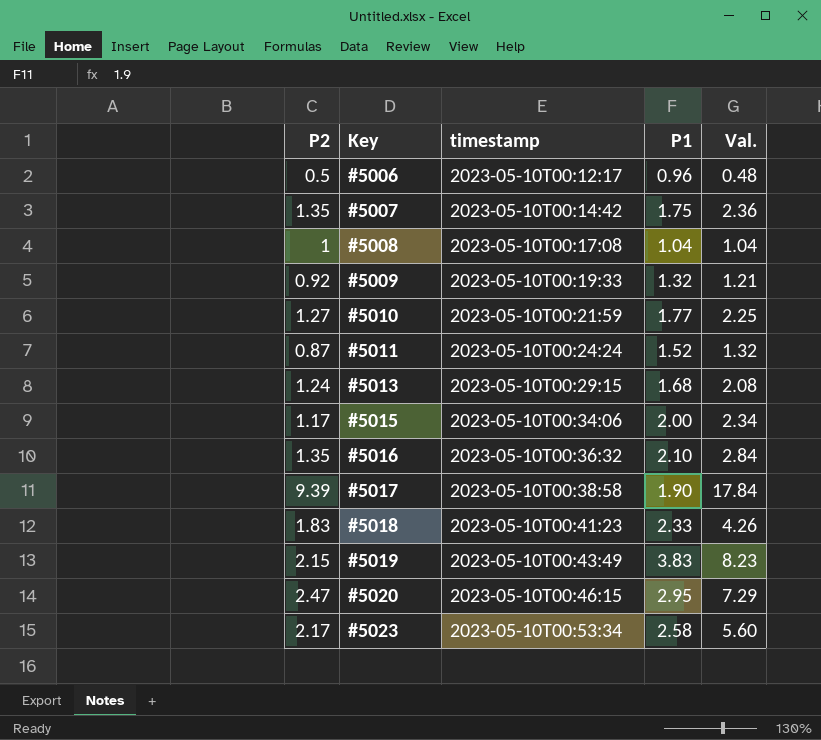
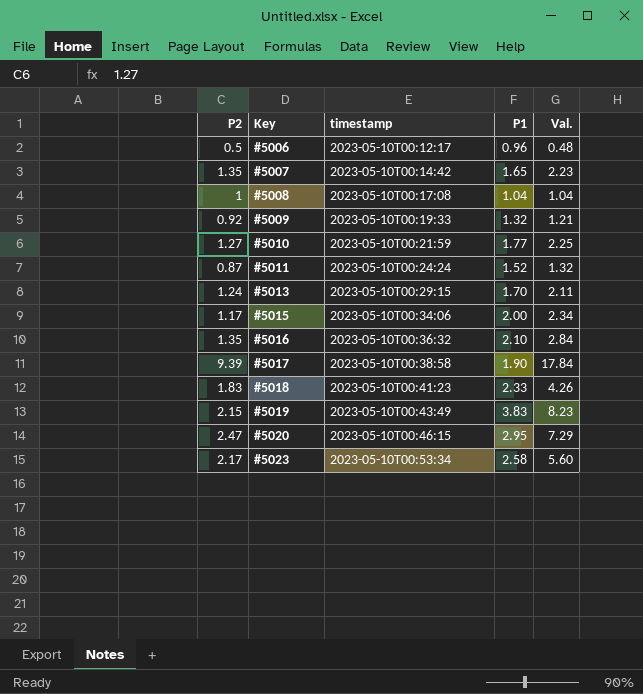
#5007 | P1: 1.75 -> 1.65
#5007 | Val.: 2.36 -> 2.23
#5013 | P1: 1.68 -> 1.70
#5013 | Val.: 2.08 -> 2.11

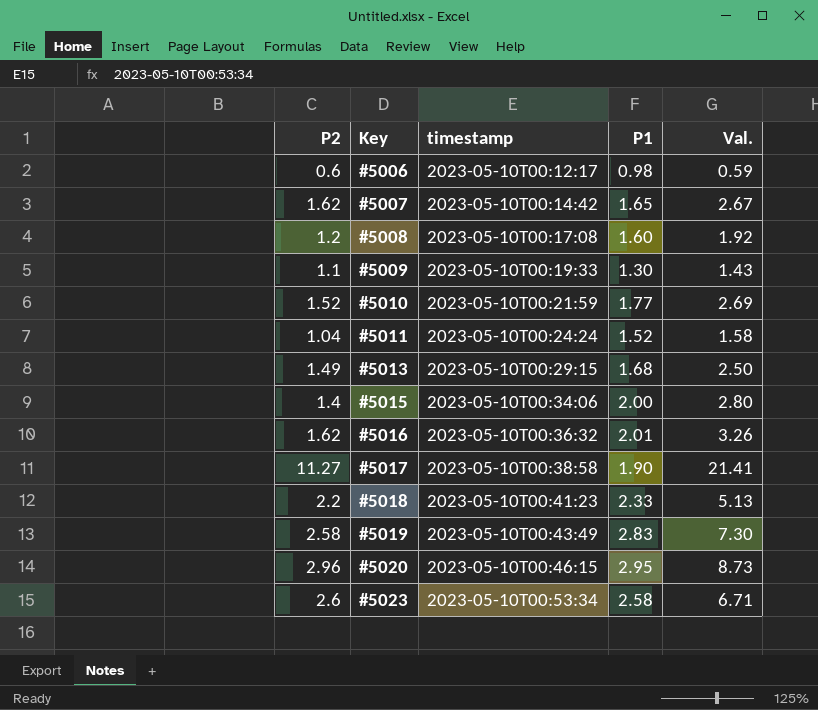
#5006 | P2: 0.5 -> 0.6
#5006 | P1: 0.96 -> 0.98
#5006 | Val.: 0.48 -> 0.59
#5007 | P2: 1.35 -> 1.62
#5007 | Val.: 2.23 -> 2.67
#5008 | P2: 1 -> 1.2
#5008 | P1: 1.04 -> 1.60
#5008 | Val.: 1.04 -> 1.92
#5009 | P2: 0.92 -> 1.1
#5009 | P1: 1.32 -> 1.30
#5009 | Val.: 1.21 -> 1.43
#5010 | P2: 1.27 -> 1.52
#5010 | Val.: 2.25 -> 2.69
#5011 | P2: 0.87 -> 1.04
#5011 | Val.: 1.32 -> 1.58
#5013 | P2: 1.24 -> 1.49
#5013 | P1: 1.70 -> 1.68
#5013 | Val.: 2.11 -> 2.50
#5015 | P2: 1.17 -> 1.4
#5015 | Val.: 2.34 -> 2.80
#5016 | P2: 1.35 -> 1.62
#5016 | P1: 2.10 -> 2.01
#5016 | Val.: 2.84 -> 3.26
#5017 | P2: 9.39 -> 11.27
#5017 | Val.: 17.84 -> 21.41
#5018 | P2: 1.83 -> 2.2
#5018 | Val.: 4.26 -> 5.13
#5019 | P2: 2.15 -> 2.58
#5019 | P1: 3.83 -> 2.83
#5019 | Val.: 8.23 -> 7.30
#5020 | P2: 2.47 -> 2.96
#5020 | Val.: 7.29 -> 8.73
#5023 | P2: 2.17 -> 2.6
#5023 | Val.: 5.60 -> 6.71

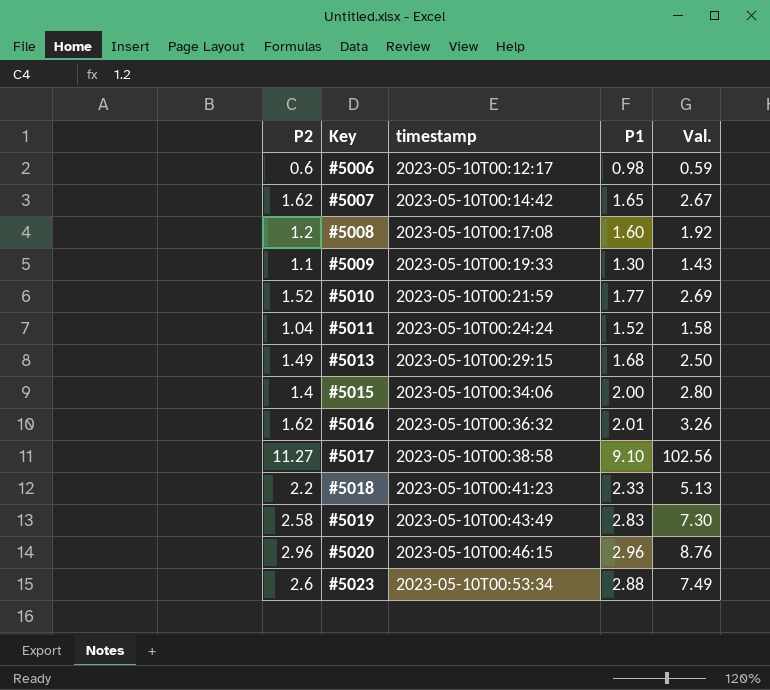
#5017 | P1: 1.90 -> 9.10
#5017 | Val.: 21.41 -> 102.56
#5020 | P1: 2.95 -> 2.96
#5020 | Val.: 8.73 -> 8.76
#5023 | P1: 2.58 -> 2.88
#5023 | Val.: 6.71 -> 7.49

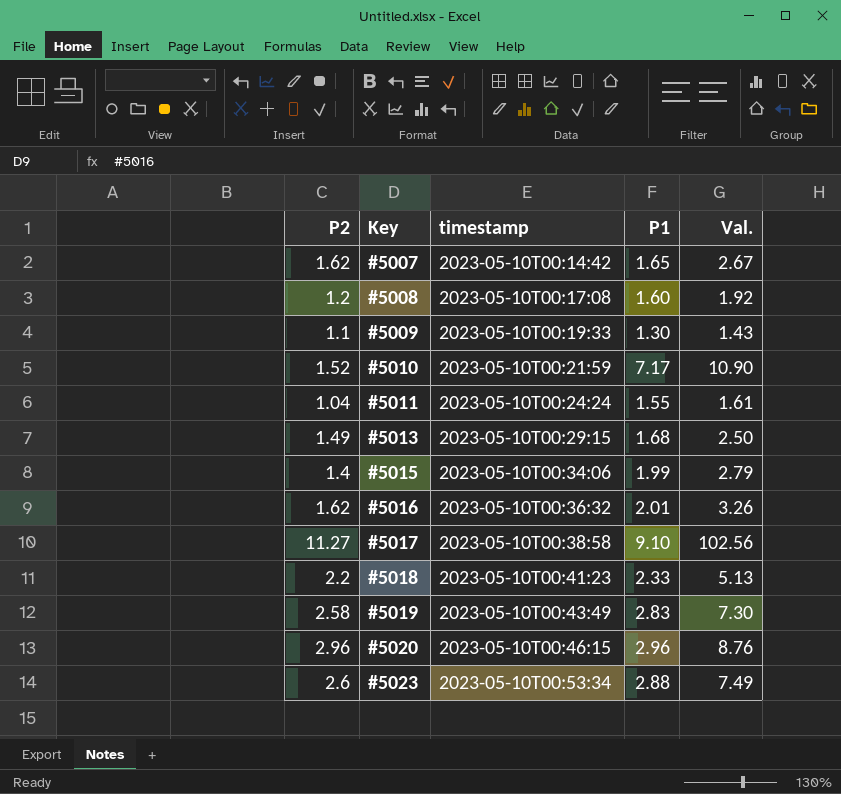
row #5006: 0.6 | 2023-05-10T00:12:17 | 0.98 | 0.59 -> none
#5010 | P1: 1.77 -> 7.17
#5010 | Val.: 2.69 -> 10.90
#5011 | P1: 1.52 -> 1.55
#5011 | Val.: 1.58 -> 1.61
#5015 | P1: 2.00 -> 1.99
#5015 | Val.: 2.80 -> 2.79

